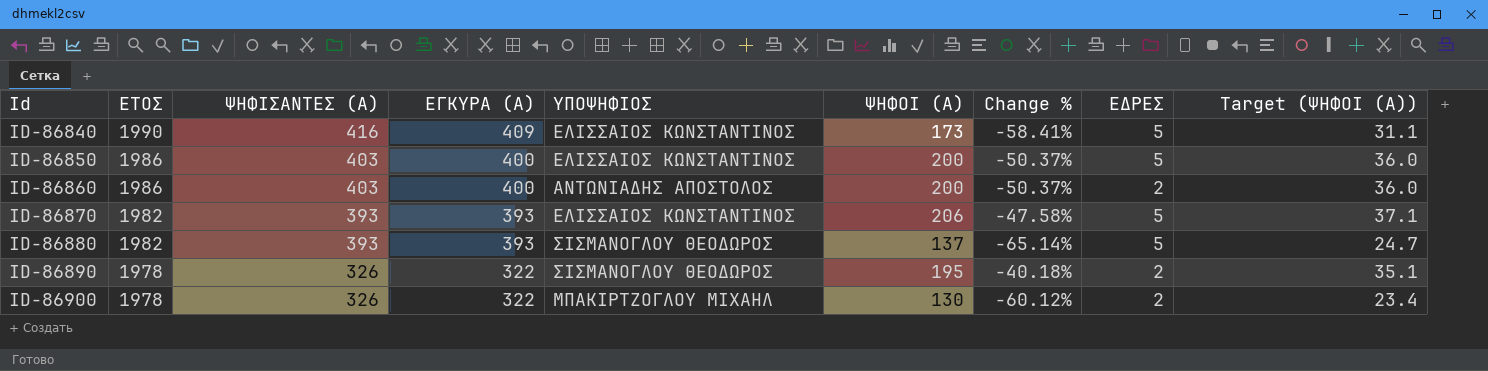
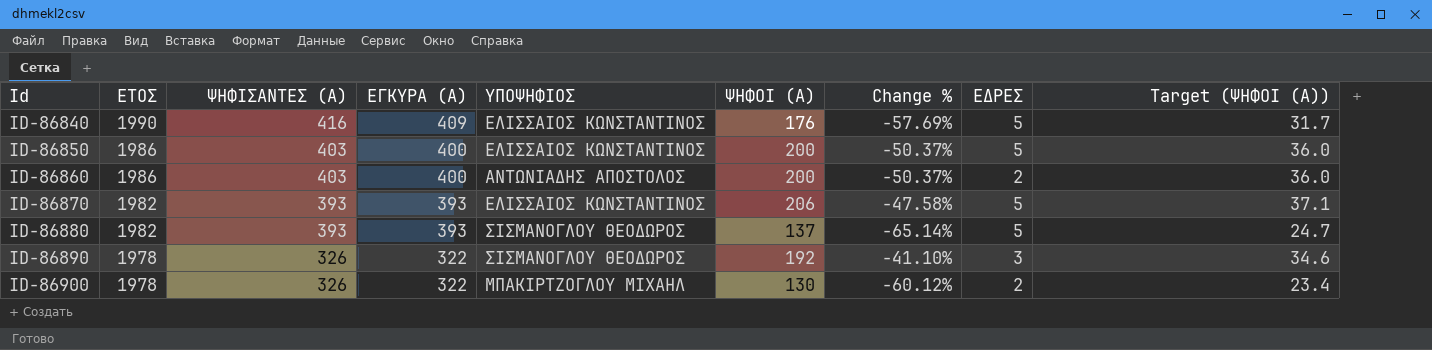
ID-86840 | ΨΗΦΟΙ (Α): 173 -> 176
ID-86840 | Change %: -58.41% -> -57.69%
ID-86840 | Target (ΨΗΦΟΙ (Α)): 31.1 -> 31.7
ID-86890 | ΨΗΦΟΙ (Α): 195 -> 192
ID-86890 | Change %: -40.18% -> -41.10%
ID-86890 | ΕΔΡΕΣ: 2 -> 3
ID-86890 | Target (ΨΗΦΟΙ (Α)): 35.1 -> 34.6

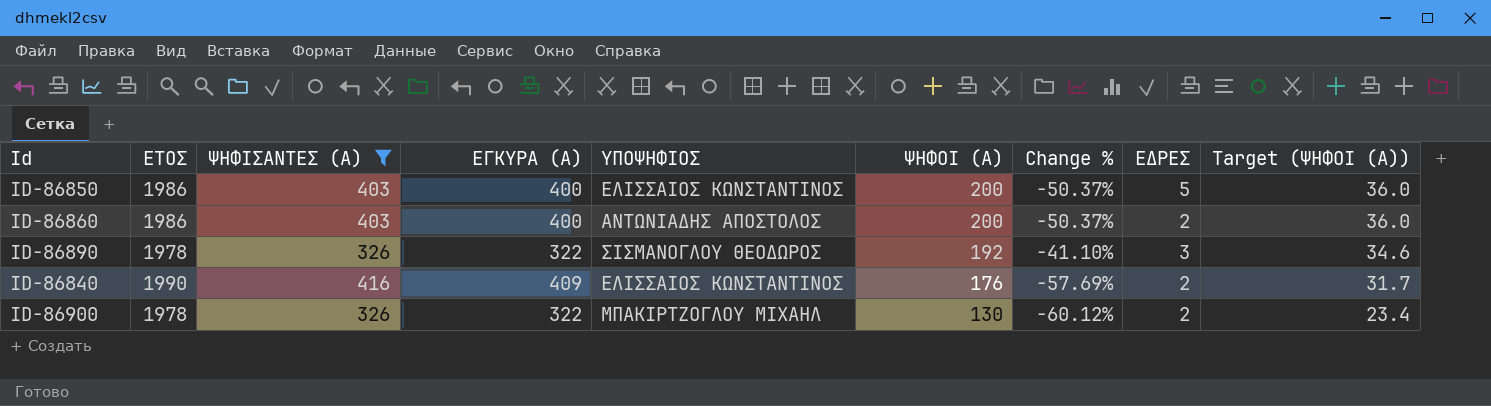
filter: none -> ΨΗΦΙΣΑΝΤΕΣ (Α) != 393
row order: Id ascending -> ΨΗΦΟΙ (Α) descending
ID-86840 | ΕΔΡΕΣ: 5 -> 2

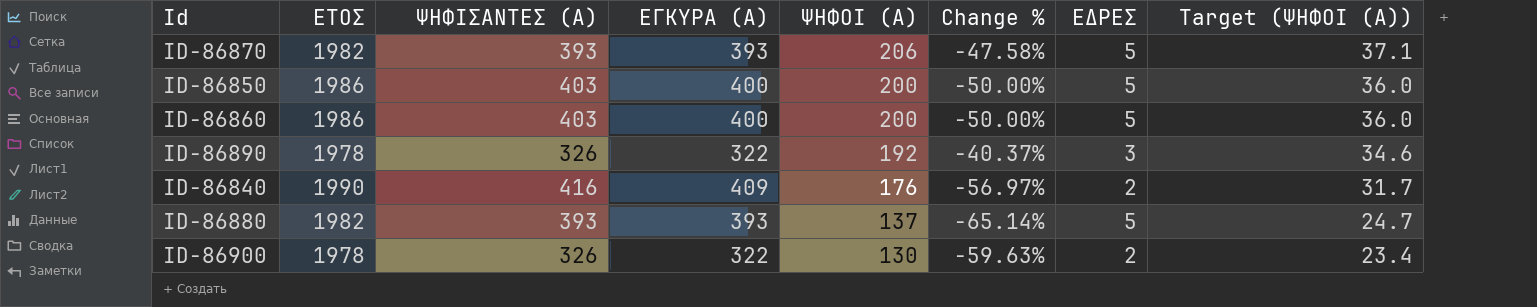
filter: ΨΗΦΙΣΑΝΤΕΣ (Α) != 393 -> none
column ΥΠΟΨΗΦΙΟΣ | position: 5 -> none
column Change % | formula: ([ΨΗΦΟΙ (Α)] - [ΨΗΦΙΣΑΝΤΕΣ (Α)]) / [ΨΗΦΙΣΑΝΤΕΣ (Α)] -> ([ΨΗΦΟΙ (Α)] - [ΕΓΚΥΡΑ (Α)]) / [ΕΓΚΥΡΑ (Α)]
ID-86860 | ΕΔΡΕΣ: 2 -> 5

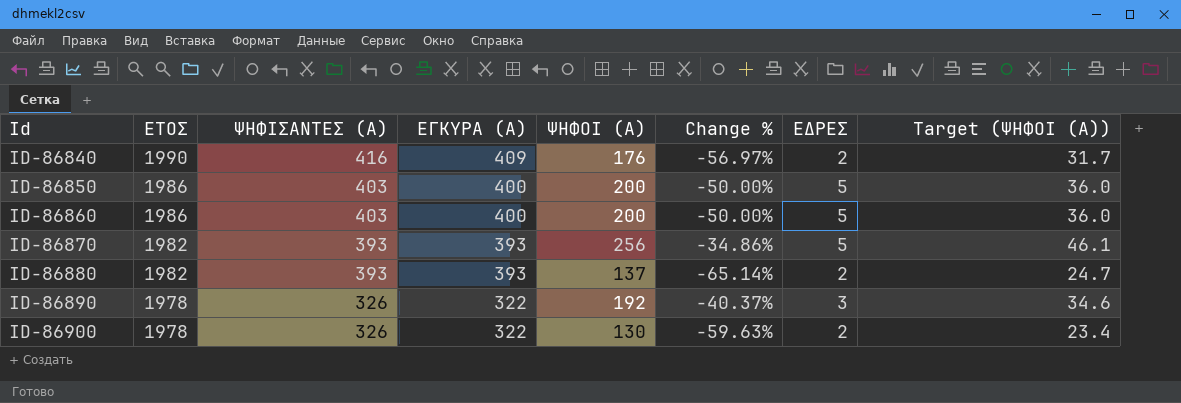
row order: ΨΗΦΟΙ (Α) descending -> Id ascending
ID-86870 | ΨΗΦΟΙ (Α): 206 -> 256
ID-86870 | Change %: -47.58% -> -34.86%
ID-86870 | Target (ΨΗΦΟΙ (Α)): 37.1 -> 46.1
ID-86880 | ΕΔΡΕΣ: 5 -> 2

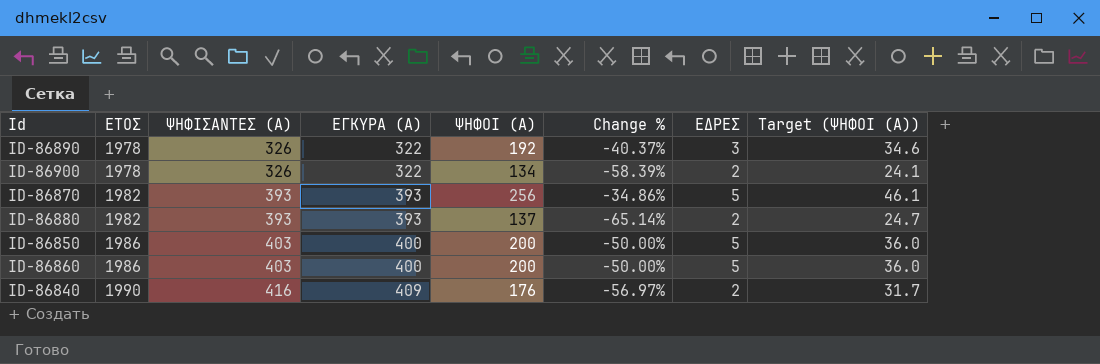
row order: Id ascending -> ΕΤΟΣ ascending
ID-86900 | ΨΗΦΟΙ (Α): 130 -> 134
ID-86900 | Change %: -59.63% -> -58.39%
ID-86900 | Target (ΨΗΦΟΙ (Α)): 23.4 -> 24.1

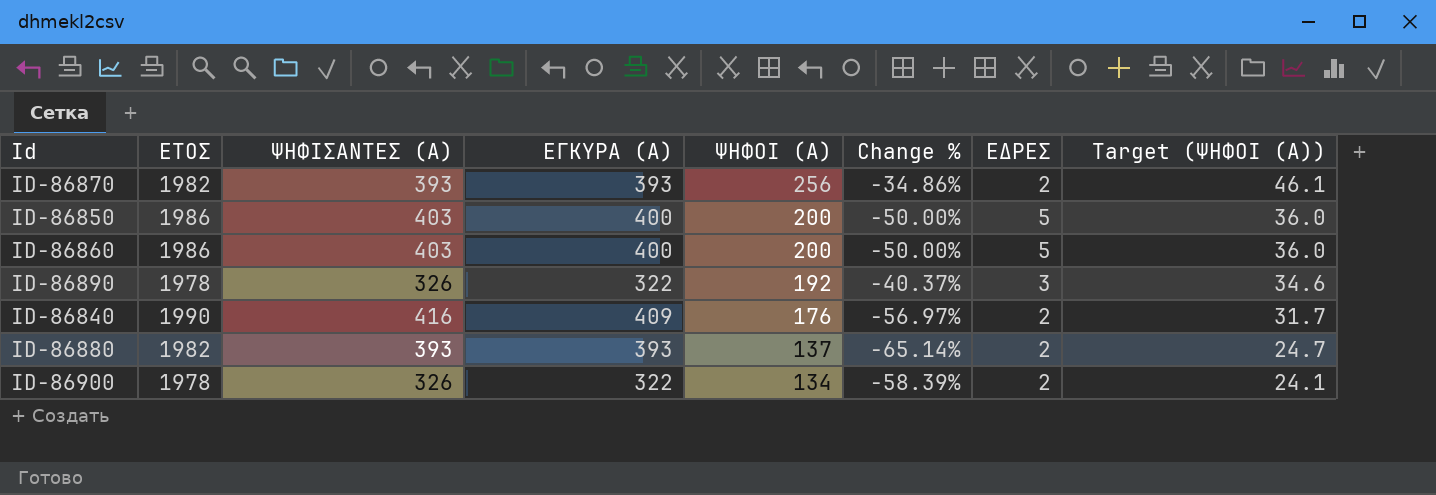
row order: ΕΤΟΣ ascending -> ΨΗΦΟΙ (Α) descending
ID-86870 | ΕΔΡΕΣ: 5 -> 2

